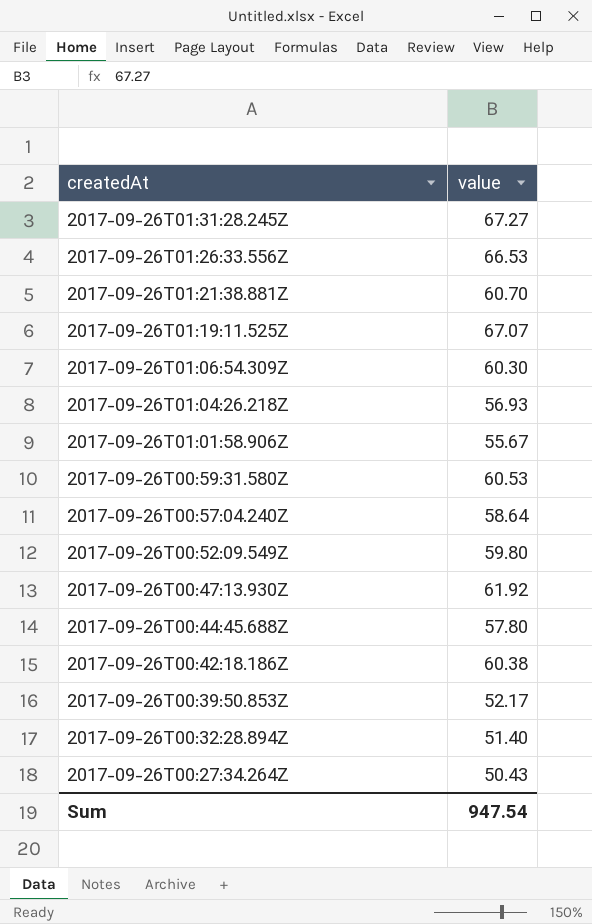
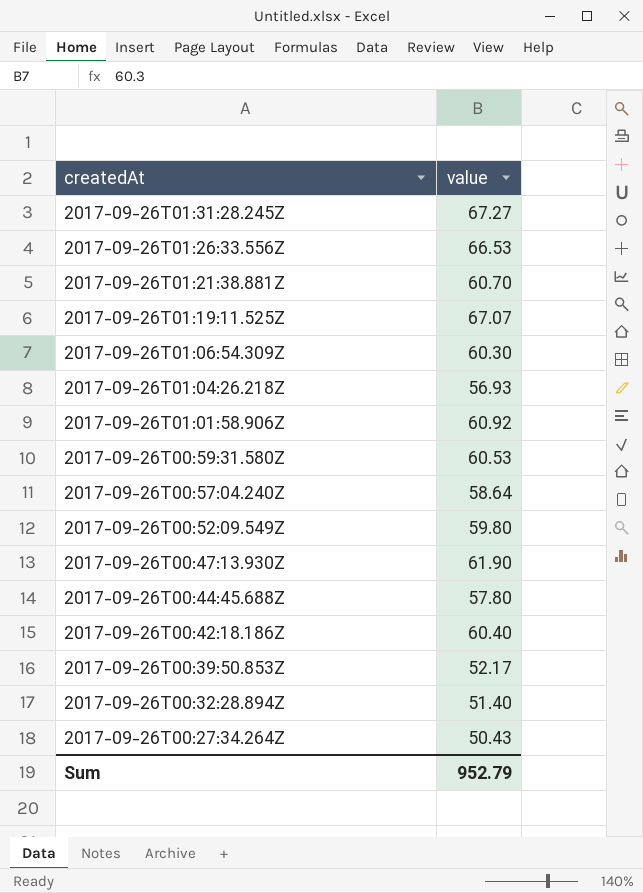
2017-09-26T01:01:58.906Z | value: 55.67 -> 60.92
2017-09-26T00:47:13.930Z | value: 61.92 -> 61.90
2017-09-26T00:42:18.186Z | value: 60.38 -> 60.40
Sum | value: 947.54 -> 952.79

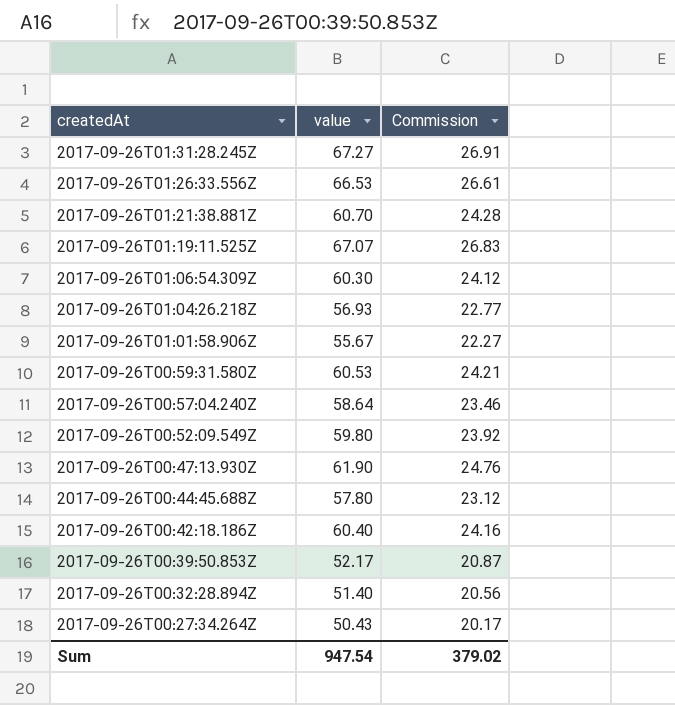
column Commission | formula: none -> [value] * 0.4
2017-09-26T01:01:58.906Z | value: 60.92 -> 55.67
Sum | value: 952.79 -> 947.54

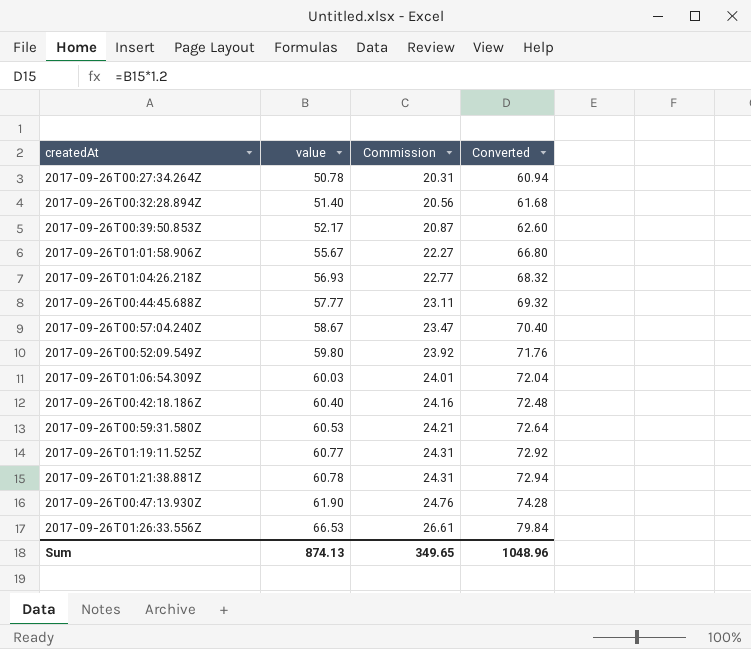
row order: createdAt descending -> value ascending
column Converted | formula: none -> [value] * 1.2
row 2017-09-26T01:31:28.245Z: 67.27 | 26.91 -> none
2017-09-26T00:27:34.264Z | value: 50.43 -> 50.78
2017-09-26T00:27:34.264Z | Commission: 20.17 -> 20.31
2017-09-26T00:44:45.688Z | value: 57.80 -> 57.77
2017-09-26T00:44:45.688Z | Commission: 23.12 -> 23.11
2017-09-26T00:57:04.240Z | value: 58.64 -> 58.67
2017-09-26T00:57:04.240Z | Commission: 23.46 -> 23.47
2017-09-26T01:06:54.309Z | value: 60.30 -> 60.03
2017-09-26T01:06:54.309Z | Commission: 24.12 -> 24.01
2017-09-26T01:19:11.525Z | value: 67.07 -> 60.77
2017-09-26T01:19:11.525Z | Commission: 26.83 -> 24.31
2017-09-26T01:21:38.881Z | value: 60.70 -> 60.78
2017-09-26T01:21:38.881Z | Commission: 24.28 -> 24.31
Sum | value: 947.54 -> 874.13
Sum | Commission: 379.02 -> 349.65

